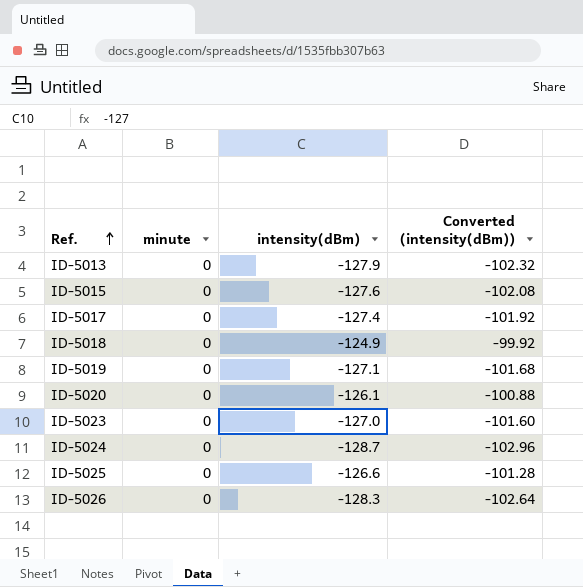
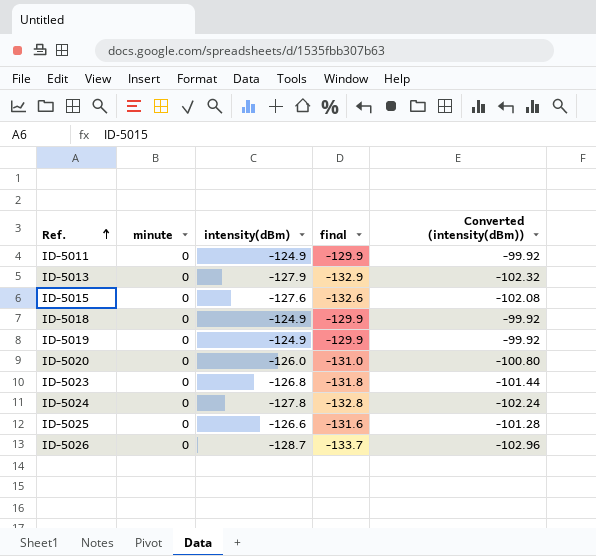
column final | formula: none -> [intensity(dBm)] - 5
row ID-5017: 0 | -127.4 | -101.92 -> none
row ID-5011: none -> 0 | -124.9 | -129.9 | -99.92
ID-5019 | intensity(dBm): -127.1 -> -124.9
ID-5019 | Converted (intensity(dBm)): -101.68 -> -99.92
ID-5020 | intensity(dBm): -126.1 -> -126.0
ID-5020 | Converted (intensity(dBm)): -100.88 -> -100.80
ID-5023 | intensity(dBm): -127.0 -> -126.8
ID-5023 | Converted (intensity(dBm)): -101.60 -> -101.44
ID-5024 | intensity(dBm): -128.7 -> -127.8
ID-5024 | Converted (intensity(dBm)): -102.96 -> -102.24
ID-5026 | intensity(dBm): -128.3 -> -128.7
ID-5026 | Converted (intensity(dBm)): -102.64 -> -102.96

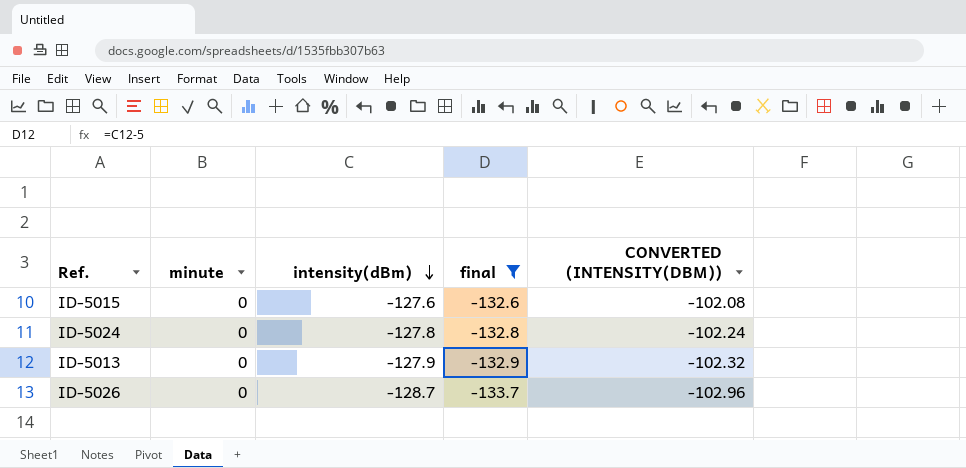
filter: none -> final <= -132.6
row order: Ref. ascending -> intensity(dBm) descending
column name: Converted (intensity(dBm)) -> CONVERTED (INTENSITY(DBM))

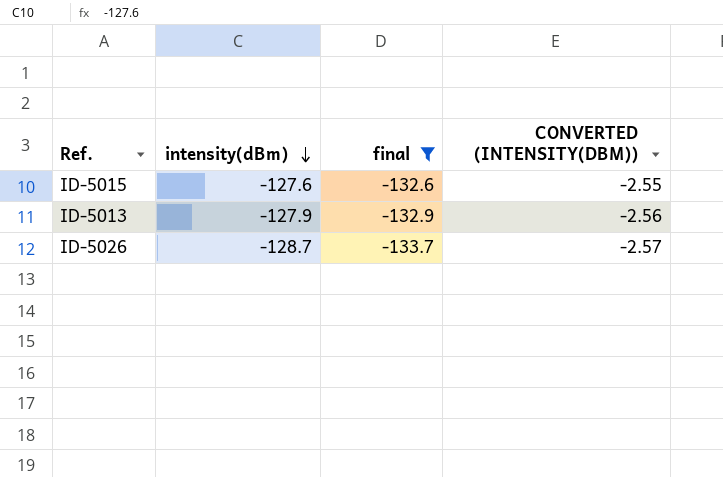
column minute | position: 2 -> none
column CONVERTED (INTENSITY(DBM)) | formula: [intensity(dBm)] * 0.8 -> [intensity(dBm)] * 0.02
row ID-5024: 0 | -127.8 | -132.8 | -102.24 -> none

